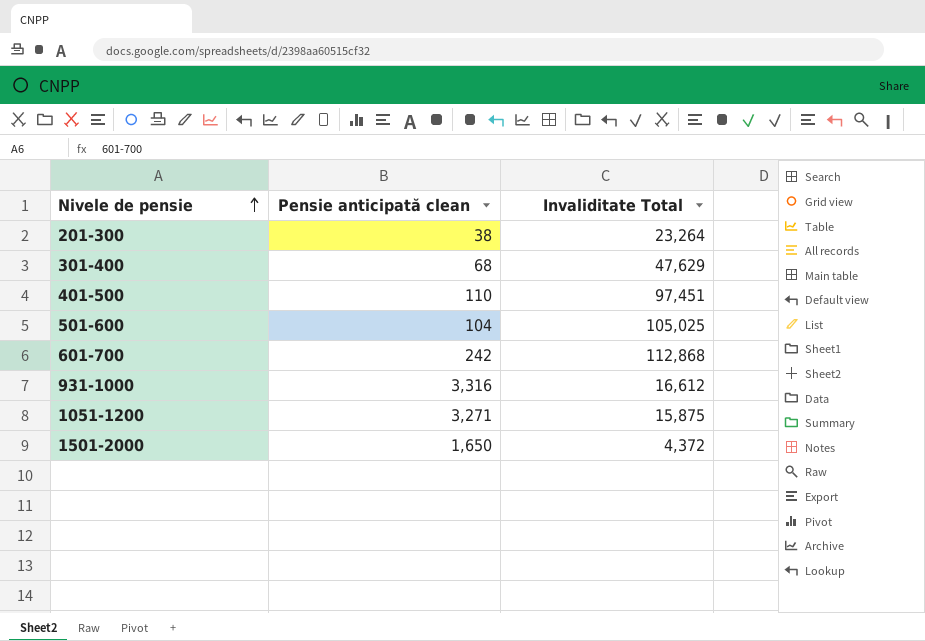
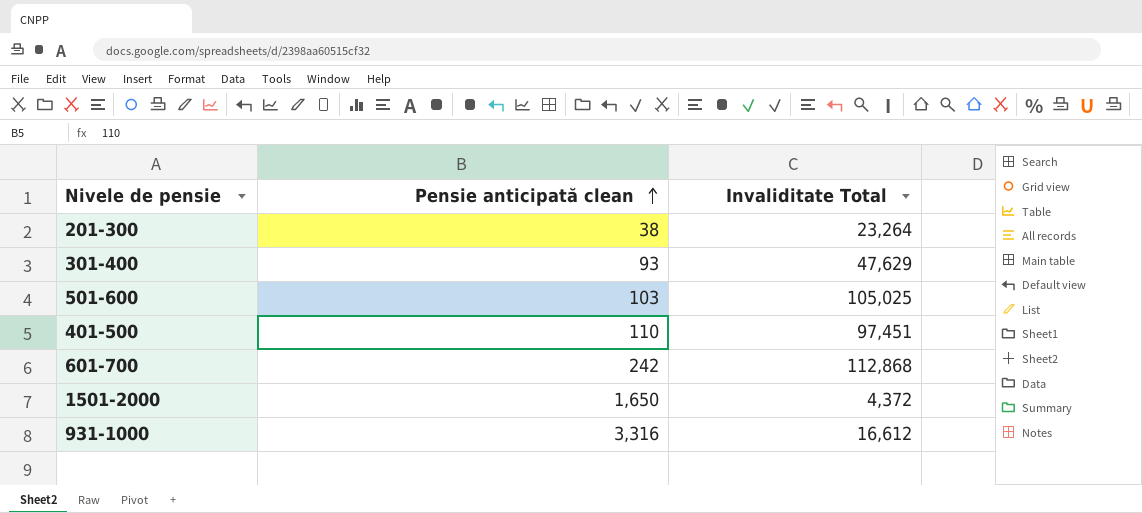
row order: Nivele de pensie ascending -> Pensie anticipată clean ascending
row 1051-1200: 3,271 | 15,875 -> none
301-400 | Pensie anticipată clean: 68 -> 93
501-600 | Pensie anticipată clean: 104 -> 103

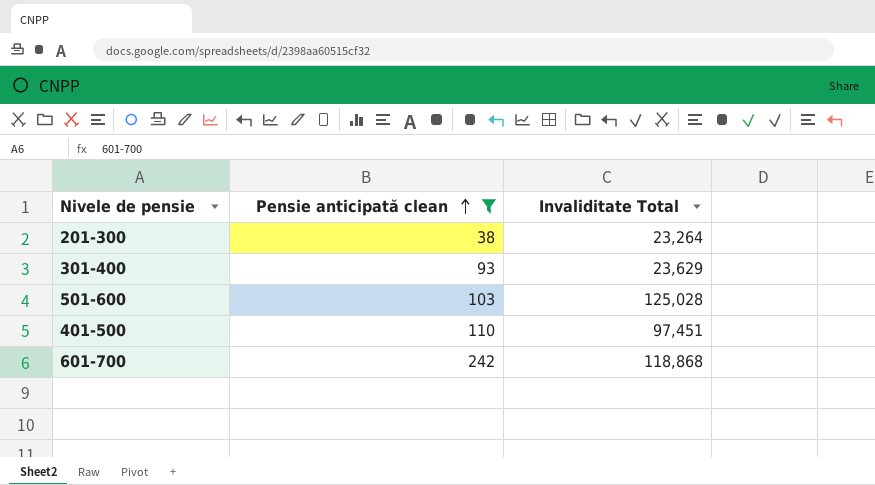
filter: none -> Pensie anticipată clean <= 242
301-400 | Invaliditate Total: 47,629 -> 23,629
501-600 | Invaliditate Total: 105,025 -> 125,028
601-700 | Invaliditate Total: 112,868 -> 118,868

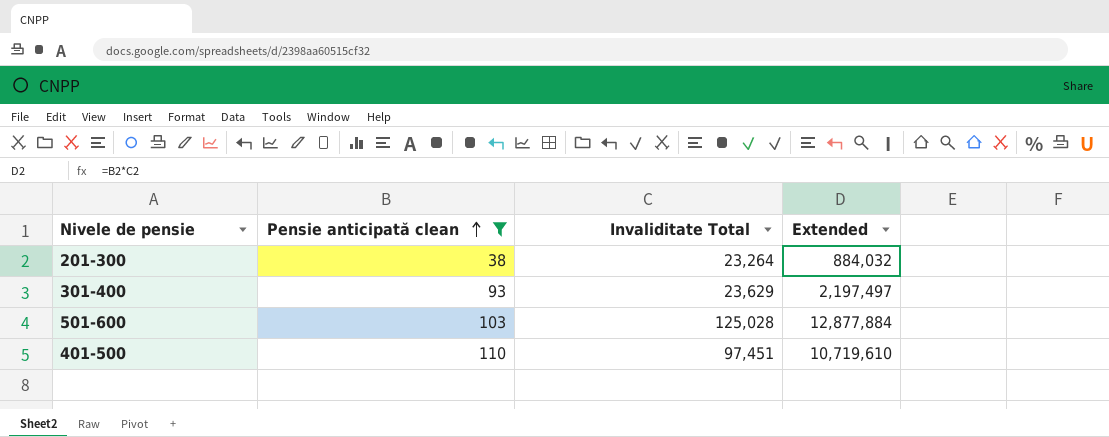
column Extended | formula: none -> [Pensie anticipată clean] * [Invaliditate Total]
row 601-700: 242 | 118,868 -> none

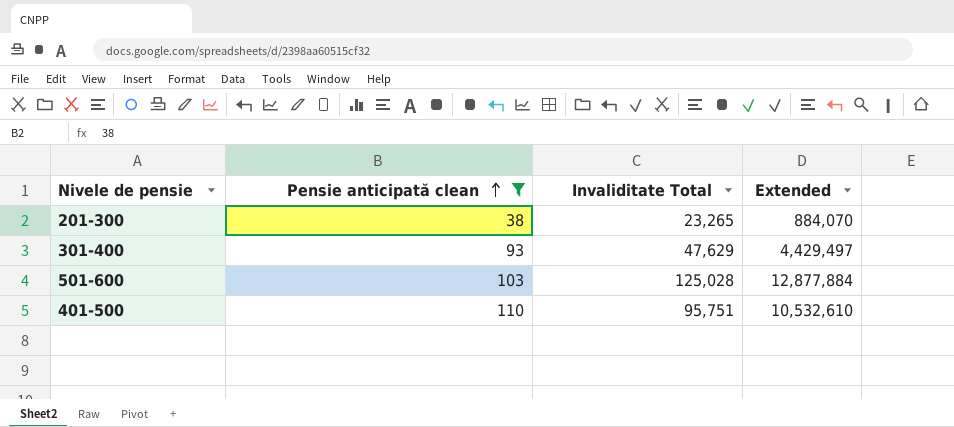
201-300 | Invaliditate Total: 23,264 -> 23,265
201-300 | Extended: 884,032 -> 884,070
301-400 | Invaliditate Total: 23,629 -> 47,629
301-400 | Extended: 2,197,497 -> 4,429,497
401-500 | Invaliditate Total: 97,451 -> 95,751
401-500 | Extended: 10,719,610 -> 10,532,610

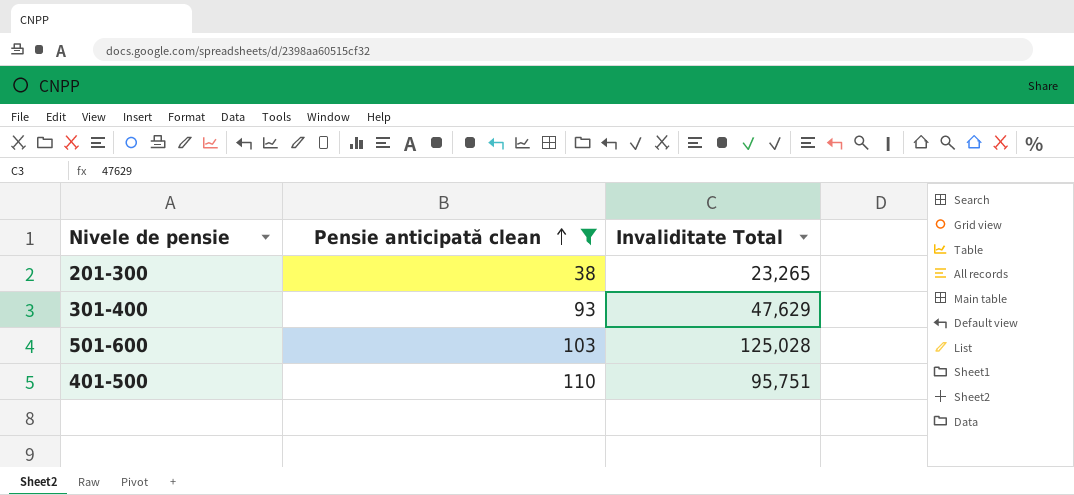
column Extended | formula: [Pensie anticipată clean] * [Invaliditate Total] -> none

